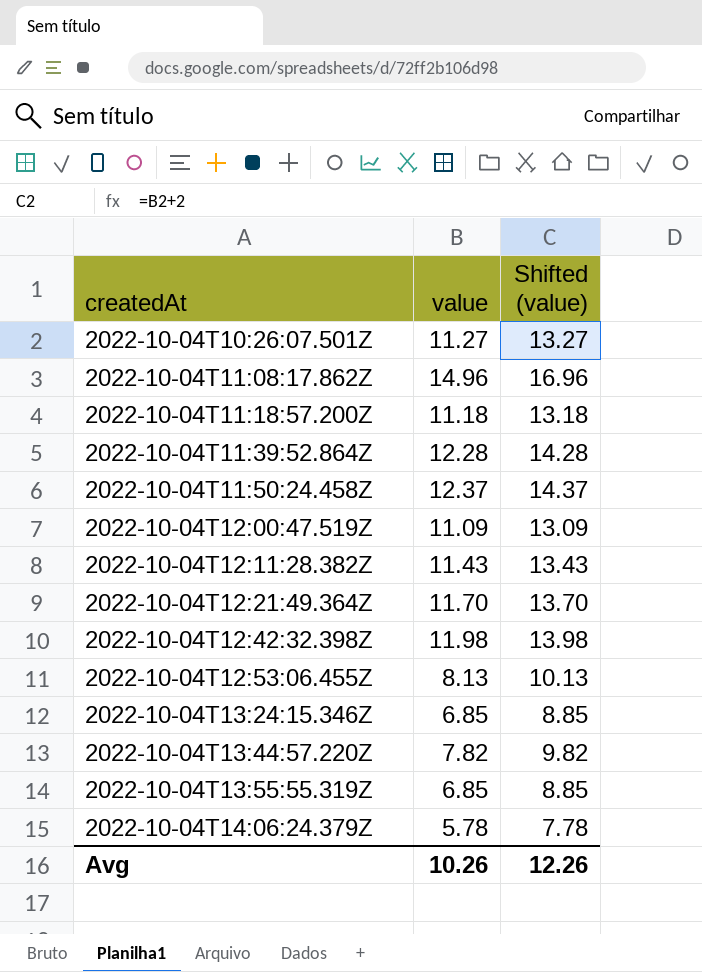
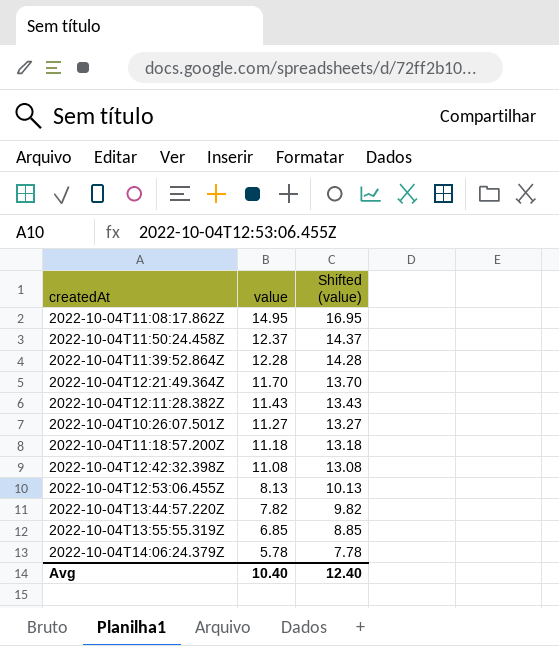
row order: createdAt ascending -> value descending
row 2022-10-04T12:00:47.519Z: 11.09 | 13.09 -> none
row 2022-10-04T13:24:15.346Z: 6.85 | 8.85 -> none
2022-10-04T11:08:17.862Z | value: 14.96 -> 14.95
2022-10-04T11:08:17.862Z | Shifted (value): 16.96 -> 16.95
2022-10-04T12:42:32.398Z | value: 11.98 -> 11.08
2022-10-04T12:42:32.398Z | Shifted (value): 13.98 -> 13.08
Avg | value: 10.26 -> 10.40
Avg | Shifted (value): 12.26 -> 12.40

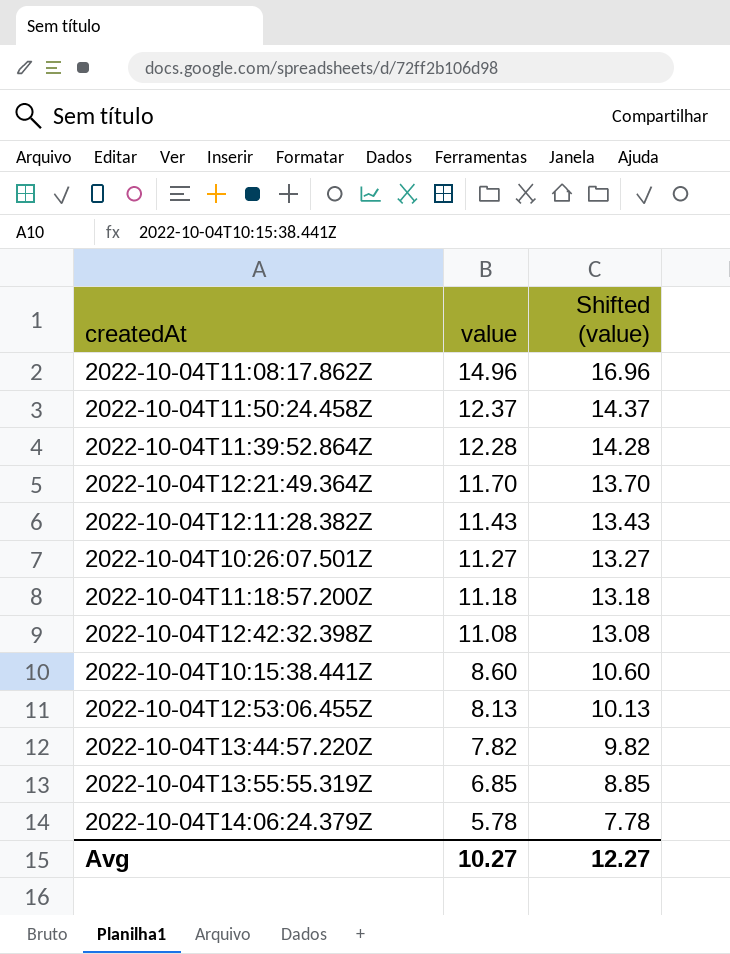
2022-10-04T11:08:17.862Z | value: 14.95 -> 14.96
2022-10-04T11:08:17.862Z | Shifted (value): 16.95 -> 16.96
row 2022-10-04T10:15:38.441Z: none -> 8.60 | 10.60
Avg | value: 10.40 -> 10.27
Avg | Shifted (value): 12.40 -> 12.27

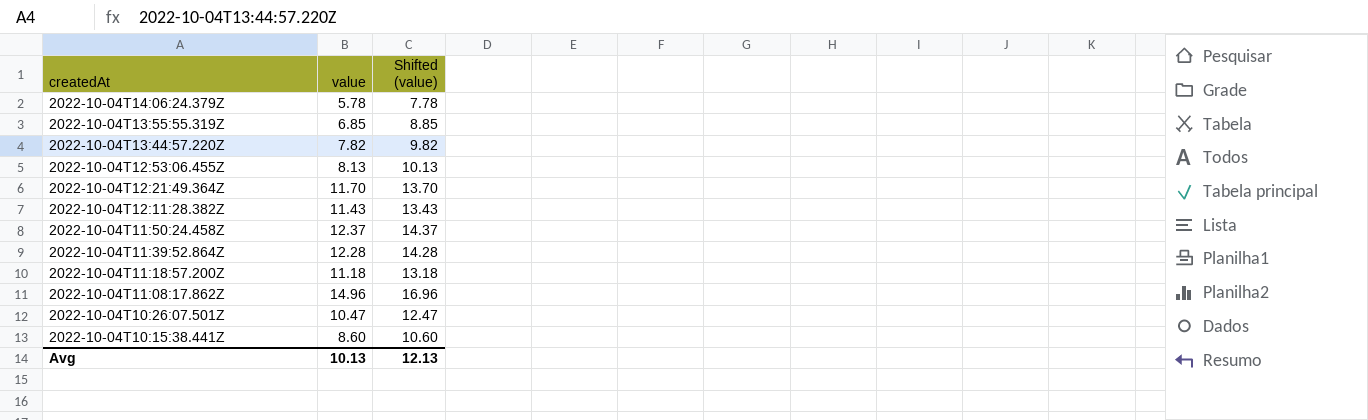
row order: value descending -> createdAt descending
row 2022-10-04T12:42:32.398Z: 11.08 | 13.08 -> none
2022-10-04T10:26:07.501Z | value: 11.27 -> 10.47
2022-10-04T10:26:07.501Z | Shifted (value): 13.27 -> 12.47
Avg | value: 10.27 -> 10.13
Avg | Shifted (value): 12.27 -> 12.13

